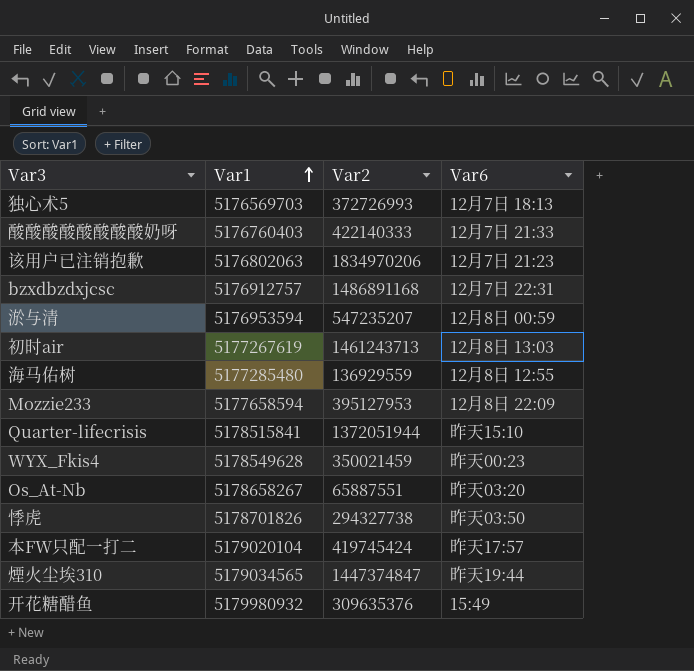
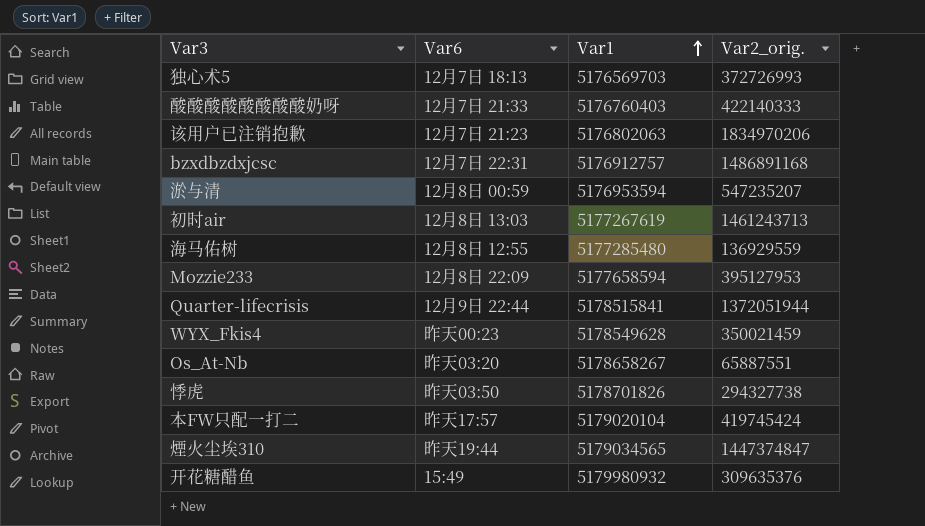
column Var6 | position: 4 -> 2
column name: Var2 -> Var2_orig.
Quarter-lifecrisis | Var6: 昨天15:10 -> 12月9日 22:44

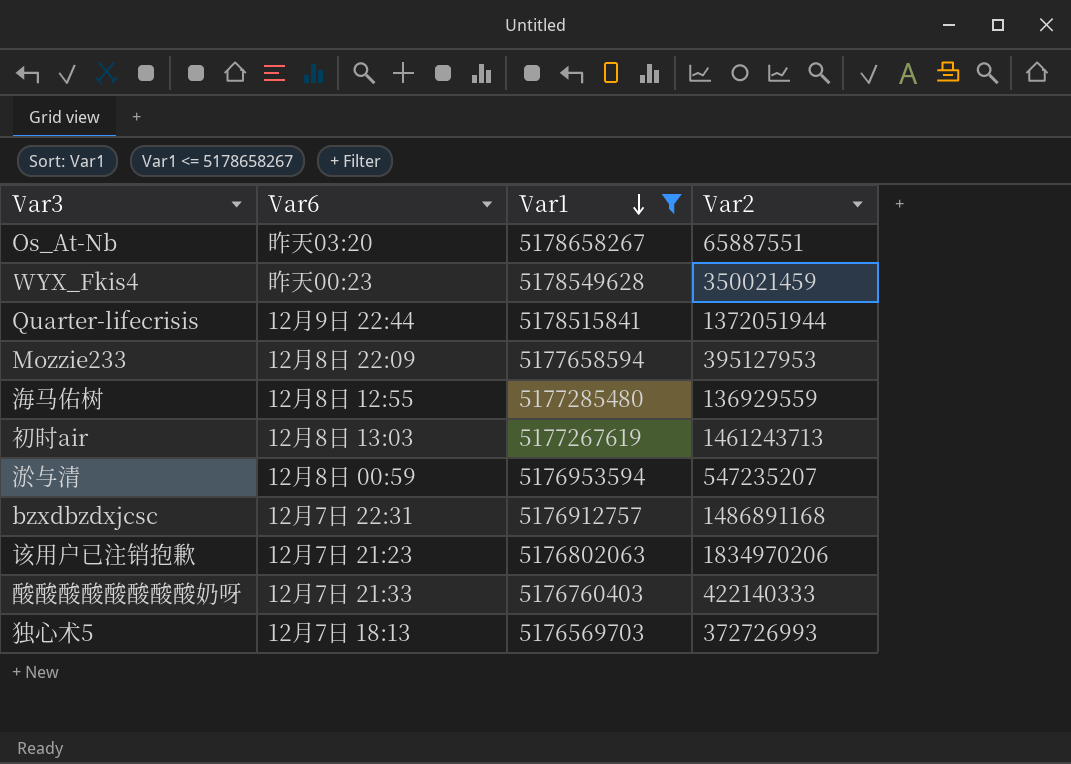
filter: none -> Var1 <= 5178658267
row order: Var1 ascending -> Var1 descending
column name: Var2_orig. -> Var2

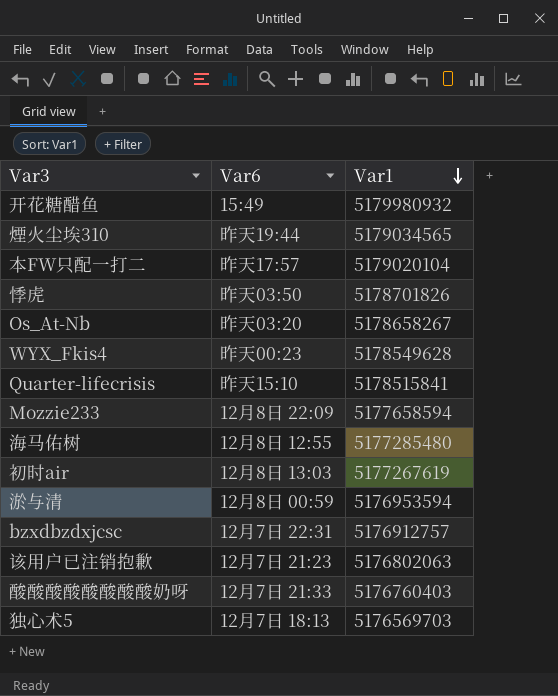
filter: Var1 <= 5178658267 -> none
column Var2 | position: 4 -> none
Quarter-lifecrisis | Var6: 12月9日 22:44 -> 昨天15:10

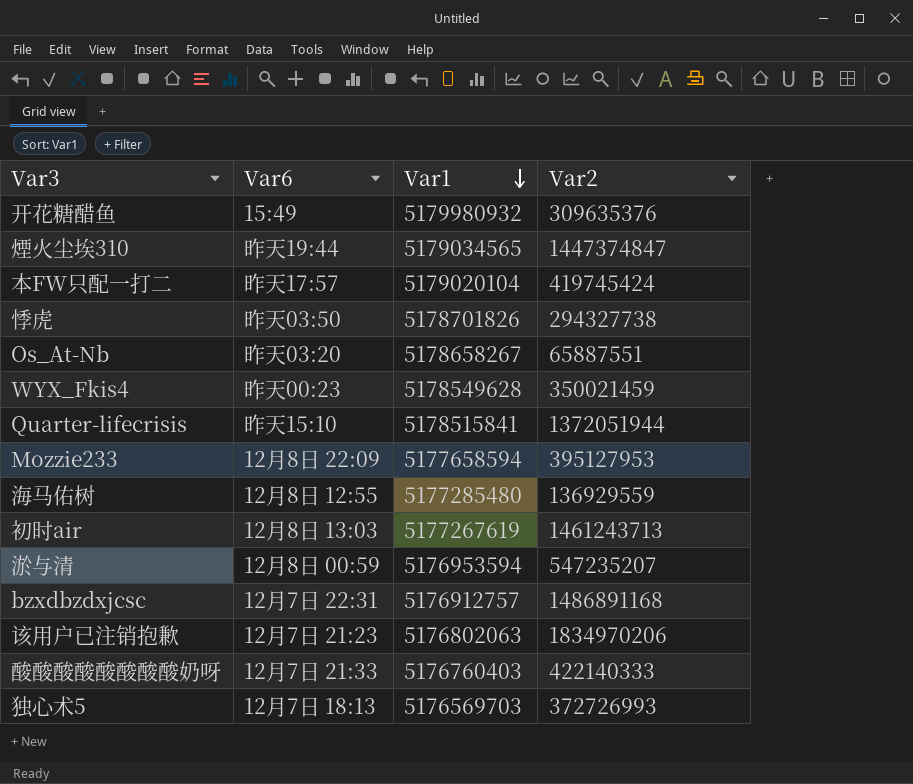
column Var2 | position: none -> 4

